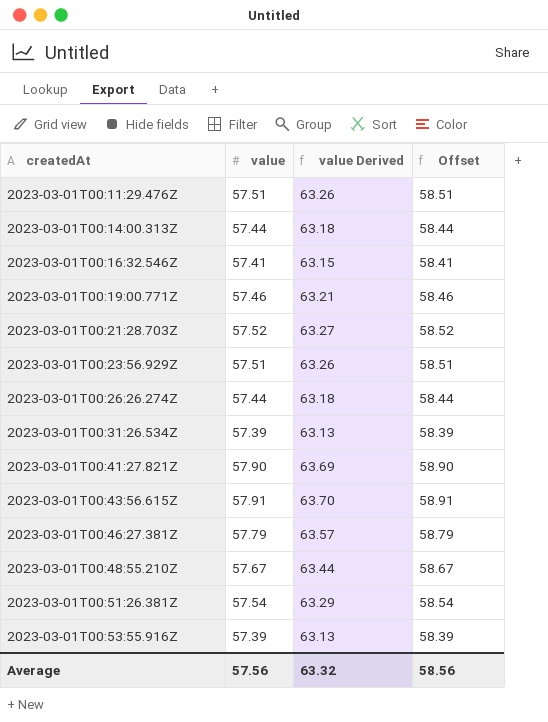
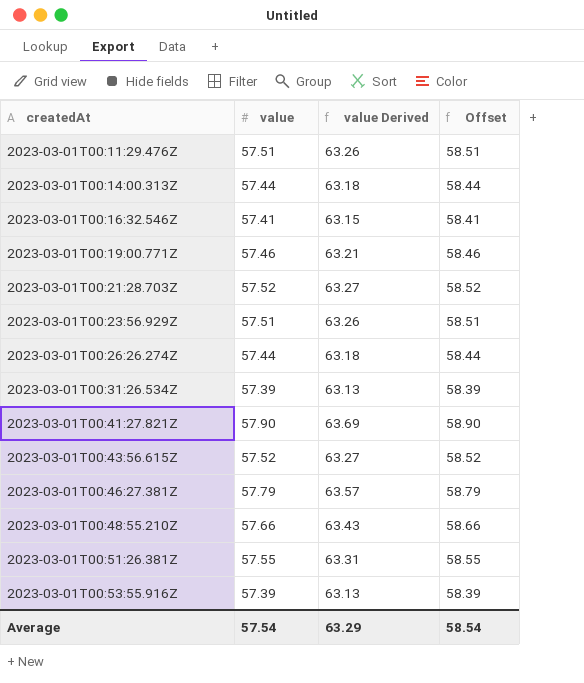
2023-03-01T00:43:56.615Z | value: 57.91 -> 57.52
2023-03-01T00:43:56.615Z | value Derived: 63.70 -> 63.27
2023-03-01T00:43:56.615Z | Offset: 58.91 -> 58.52
2023-03-01T00:48:55.210Z | value: 57.67 -> 57.66
2023-03-01T00:48:55.210Z | value Derived: 63.44 -> 63.43
2023-03-01T00:48:55.210Z | Offset: 58.67 -> 58.66
2023-03-01T00:51:26.381Z | value: 57.54 -> 57.55
2023-03-01T00:51:26.381Z | value Derived: 63.29 -> 63.31
2023-03-01T00:51:26.381Z | Offset: 58.54 -> 58.55
Average | value: 57.56 -> 57.54
Average | value Derived: 63.32 -> 63.29
Average | Offset: 58.56 -> 58.54

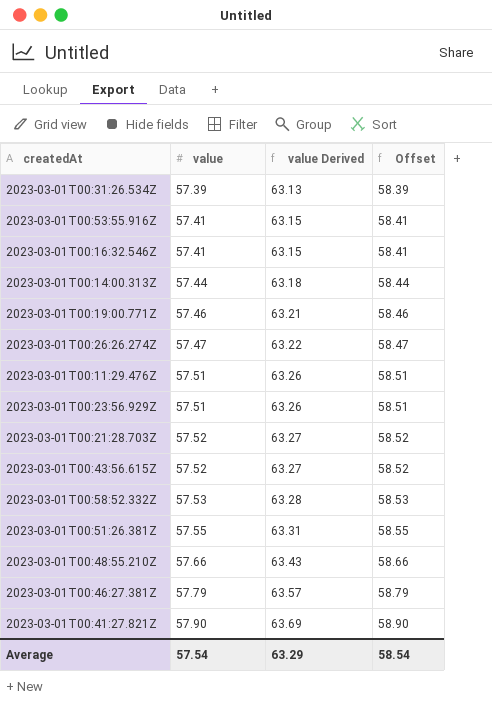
row order: createdAt ascending -> value ascending
2023-03-01T00:53:55.916Z | value: 57.39 -> 57.41
2023-03-01T00:53:55.916Z | value Derived: 63.13 -> 63.15
2023-03-01T00:53:55.916Z | Offset: 58.39 -> 58.41
2023-03-01T00:26:26.274Z | value: 57.44 -> 57.47
2023-03-01T00:26:26.274Z | value Derived: 63.18 -> 63.22
2023-03-01T00:26:26.274Z | Offset: 58.44 -> 58.47
row 2023-03-01T00:58:52.332Z: none -> 57.53 | 63.28 | 58.53

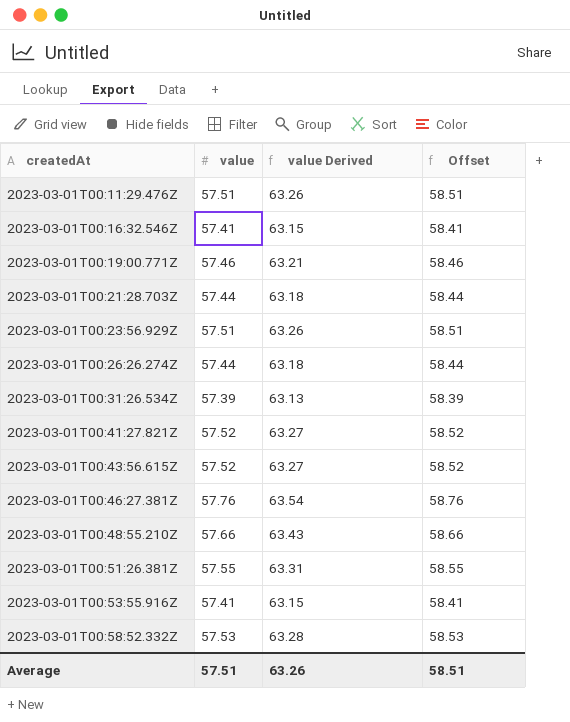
row order: value ascending -> createdAt ascending
row 2023-03-01T00:14:00.313Z: 57.44 | 63.18 | 58.44 -> none
2023-03-01T00:21:28.703Z | value: 57.52 -> 57.44
2023-03-01T00:21:28.703Z | value Derived: 63.27 -> 63.18
2023-03-01T00:21:28.703Z | Offset: 58.52 -> 58.44
2023-03-01T00:26:26.274Z | value: 57.47 -> 57.44
2023-03-01T00:26:26.274Z | value Derived: 63.22 -> 63.18
2023-03-01T00:26:26.274Z | Offset: 58.47 -> 58.44
2023-03-01T00:41:27.821Z | value: 57.90 -> 57.52
2023-03-01T00:41:27.821Z | value Derived: 63.69 -> 63.27
2023-03-01T00:41:27.821Z | Offset: 58.90 -> 58.52
2023-03-01T00:46:27.381Z | value: 57.79 -> 57.76
2023-03-01T00:46:27.381Z | value Derived: 63.57 -> 63.54
2023-03-01T00:46:27.381Z | Offset: 58.79 -> 58.76
Average | value: 57.54 -> 57.51
Average | value Derived: 63.29 -> 63.26
Average | Offset: 58.54 -> 58.51

